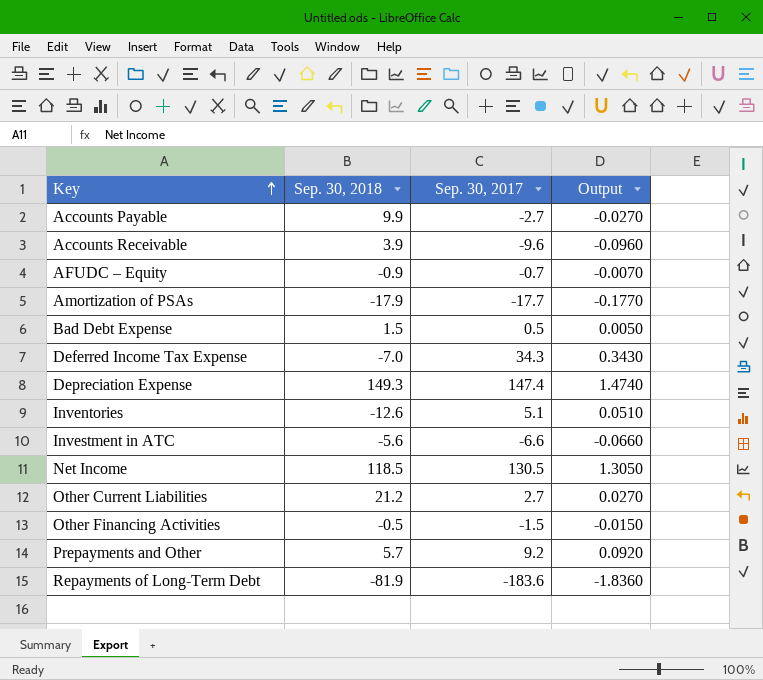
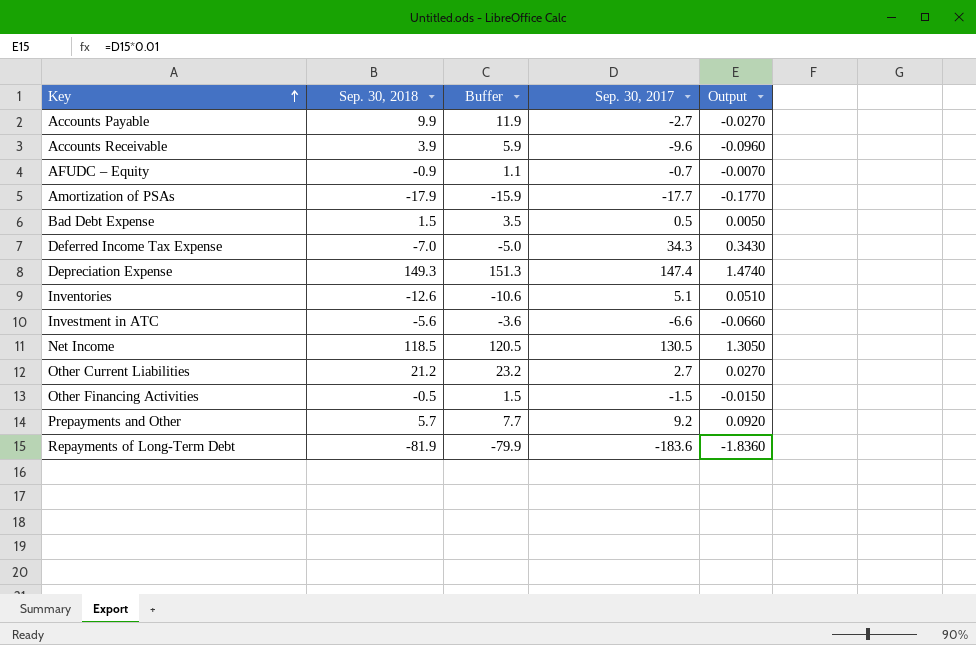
column Buffer | formula: none -> [Sep. 30, 2018] + 2

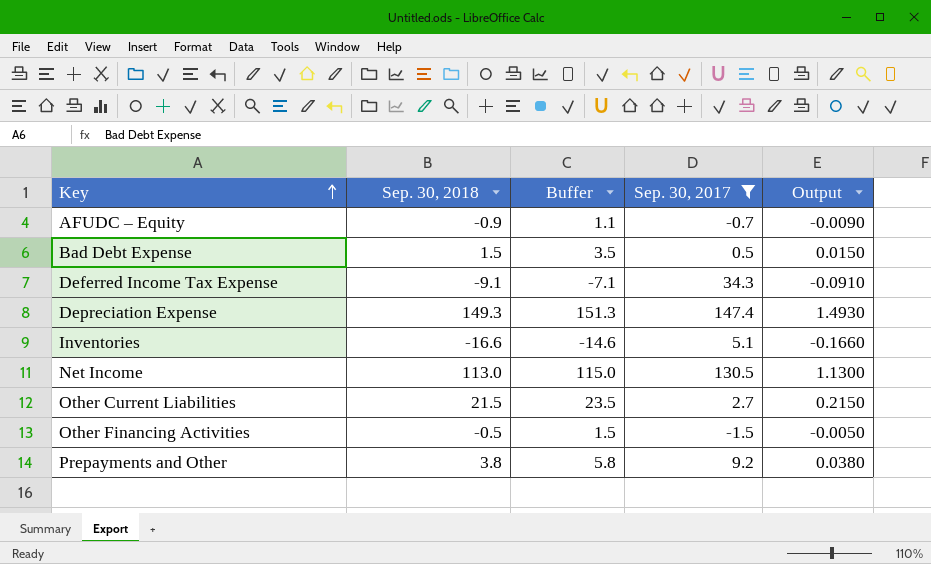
filter: none -> Sep. 30, 2017 >= -1.5
column Output | formula: [Sep. 30, 2017] * 0.01 -> [Sep. 30, 2018] * 0.01
Deferred Income Tax Expense | Sep. 30, 2018: -7.0 -> -9.1
Deferred Income Tax Expense | Buffer: -5.0 -> -7.1
Inventories | Sep. 30, 2018: -12.6 -> -16.6
Inventories | Buffer: -10.6 -> -14.6
Net Income | Sep. 30, 2018: 118.5 -> 113.0
Net Income | Buffer: 120.5 -> 115.0
Other Current Liabilities | Sep. 30, 2018: 21.2 -> 21.5
Other Current Liabilities | Buffer: 23.2 -> 23.5
Prepayments and Other | Sep. 30, 2018: 5.7 -> 3.8
Prepayments and Other | Buffer: 7.7 -> 5.8

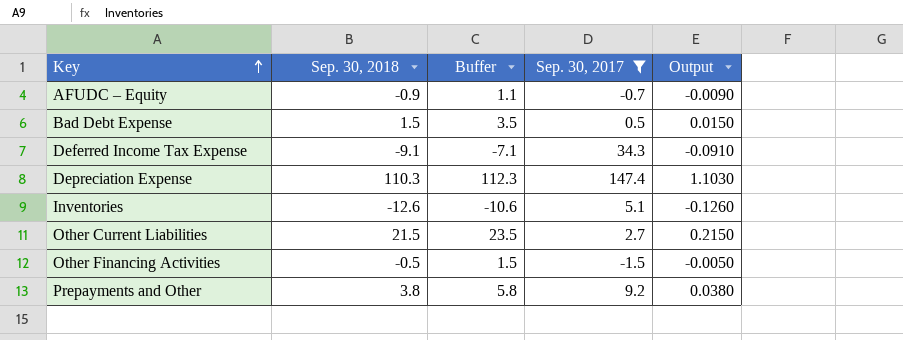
row Net Income: 113.0 | 115.0 | 130.5 | 1.1300 -> none
Depreciation Expense | Sep. 30, 2018: 149.3 -> 110.3
Depreciation Expense | Buffer: 151.3 -> 112.3
Depreciation Expense | Output: 1.4930 -> 1.1030
Inventories | Sep. 30, 2018: -16.6 -> -12.6
Inventories | Buffer: -14.6 -> -10.6
Inventories | Output: -0.1660 -> -0.1260

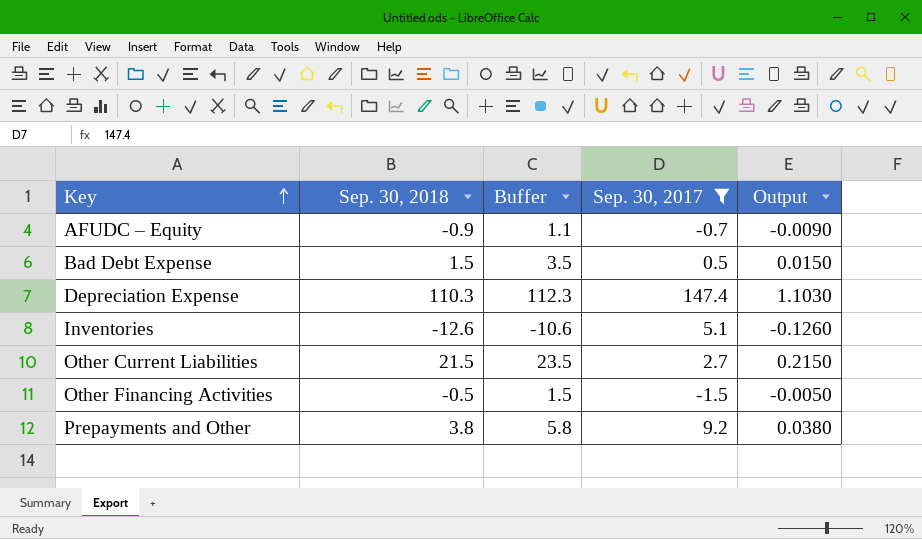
row Deferred Income Tax Expense: -9.1 | -7.1 | 34.3 | -0.0910 -> none

